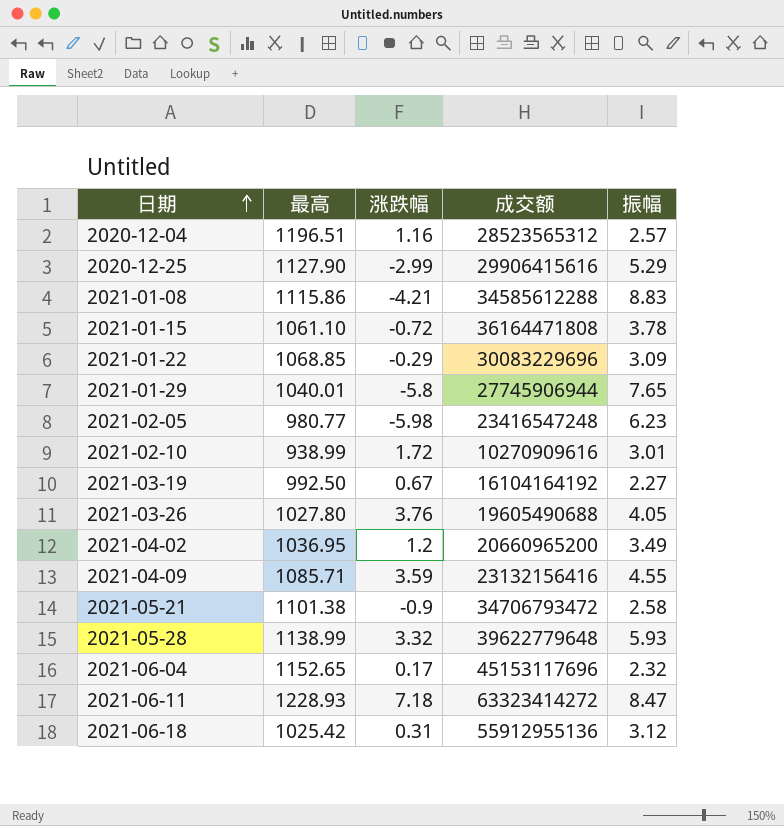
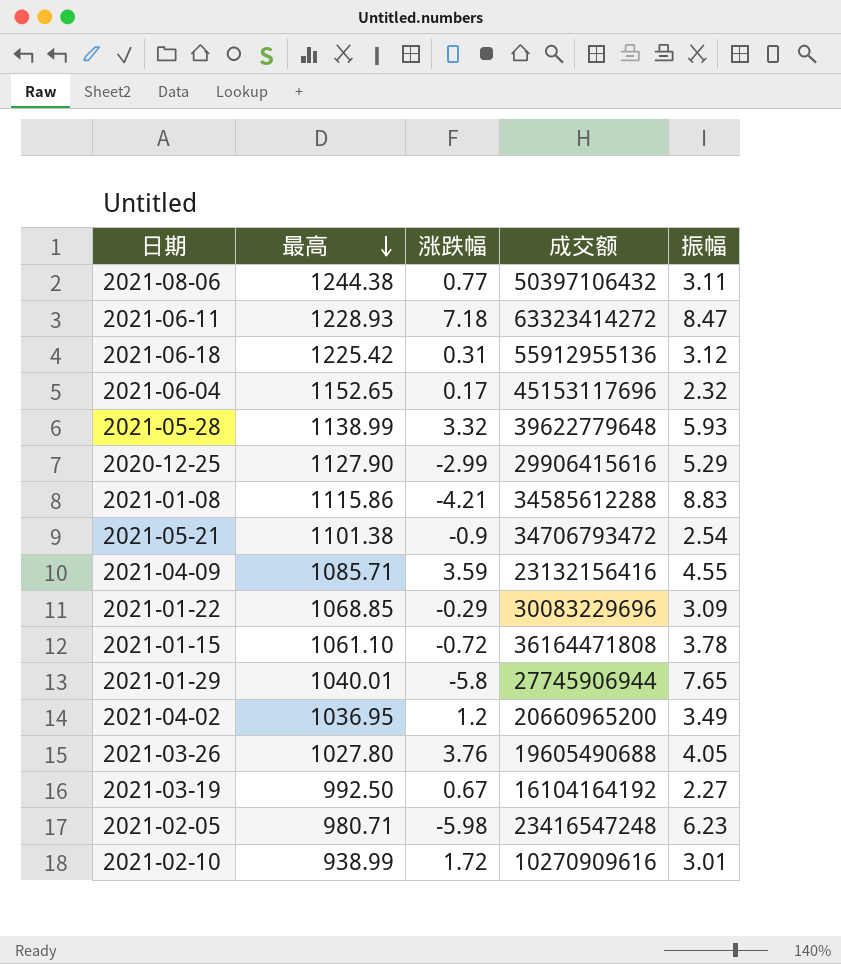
row order: 日期 ascending -> 最高 descending
row 2020-12-04: 1196.51 | 1.16 | 28523565312 | 2.57 -> none
row 2021-08-06: none -> 1244.38 | 0.77 | 50397106432 | 3.11
2021-06-18 | 最高: 1025.42 -> 1225.42
2021-05-21 | 振幅: 2.58 -> 2.54
2021-02-05 | 最高: 980.77 -> 980.71

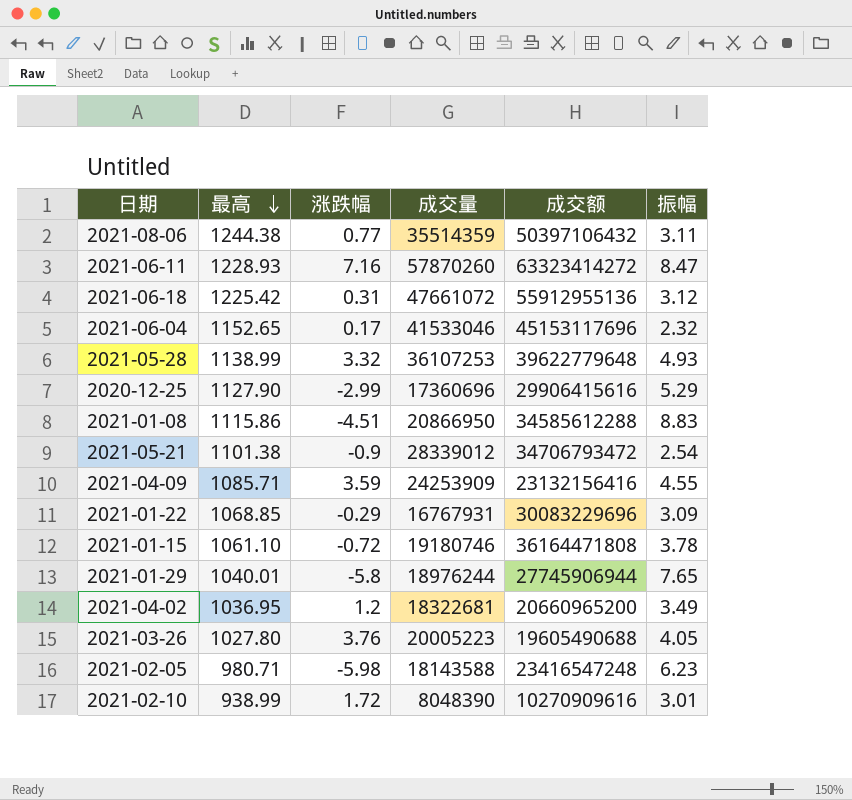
column 成交量 | position: none -> 4
row 2021-03-19: 992.50 | 0.67 | 16104164192 | 2.27 -> none
2021-06-11 | 涨跌幅: 7.18 -> 7.16
2021-05-28 | 振幅: 5.93 -> 4.93
2021-01-08 | 涨跌幅: -4.21 -> -4.51

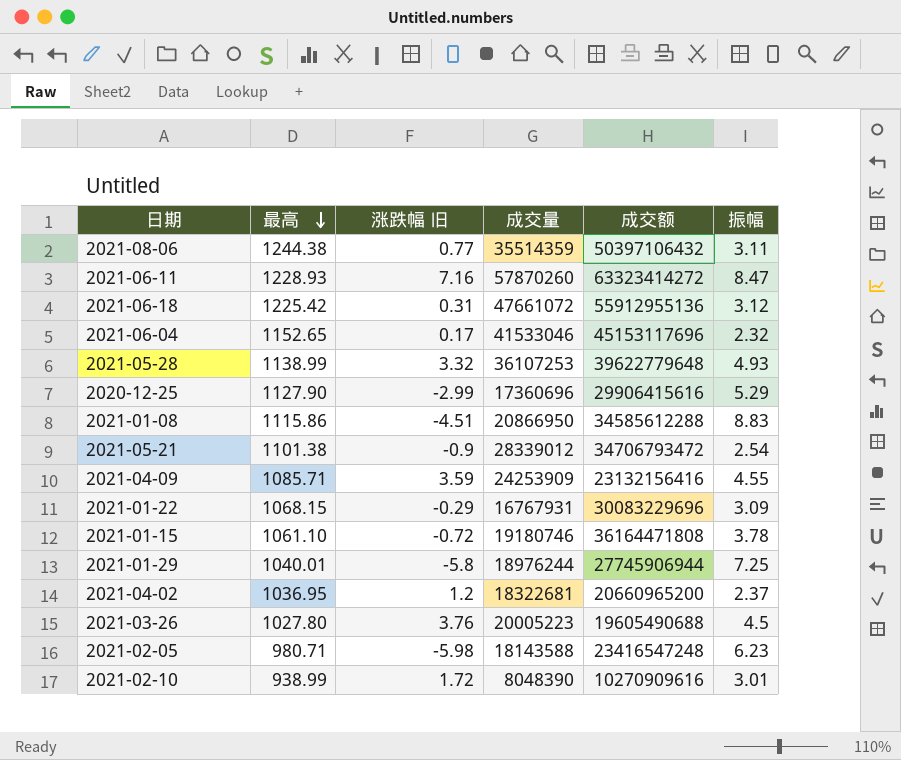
column name: 涨跌幅 -> 涨跌幅 旧
2021-01-22 | 最高: 1068.85 -> 1068.15
2021-01-29 | 振幅: 7.65 -> 7.25
2021-04-02 | 振幅: 3.49 -> 2.37
2021-03-26 | 振幅: 4.05 -> 4.5

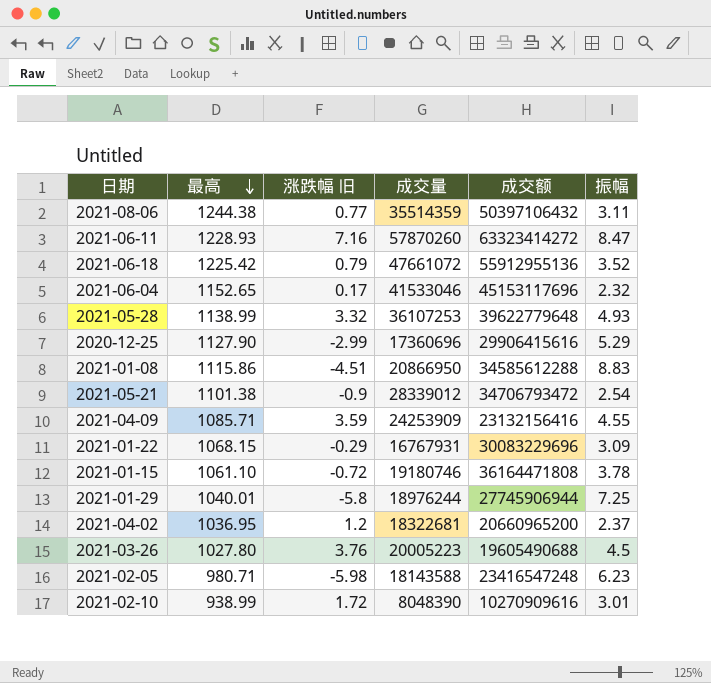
2021-06-18 | 涨跌幅 旧: 0.31 -> 0.79
2021-06-18 | 振幅: 3.12 -> 3.52

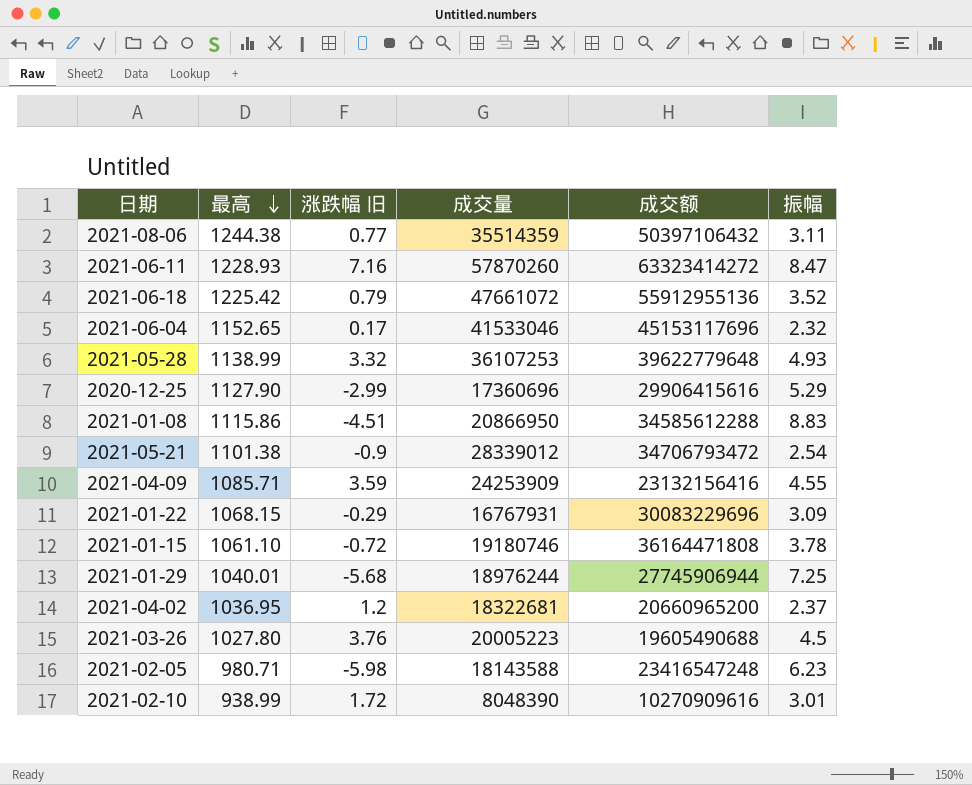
2021-01-29 | 涨跌幅 旧: -5.8 -> -5.68

